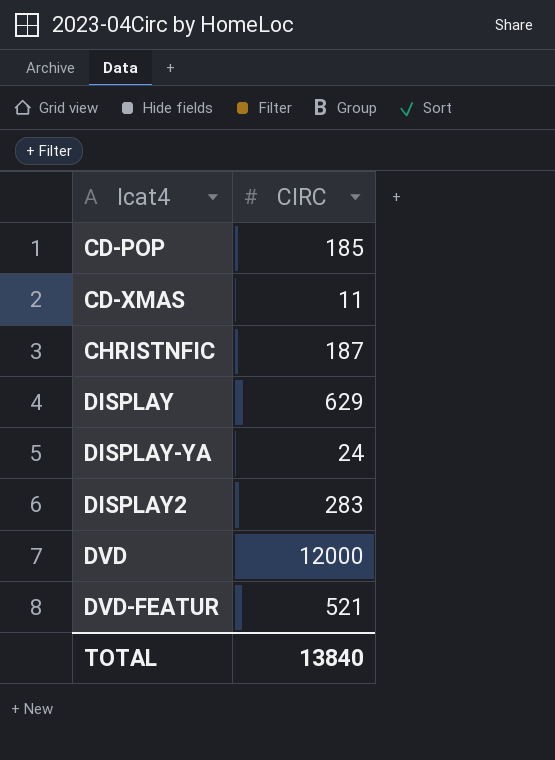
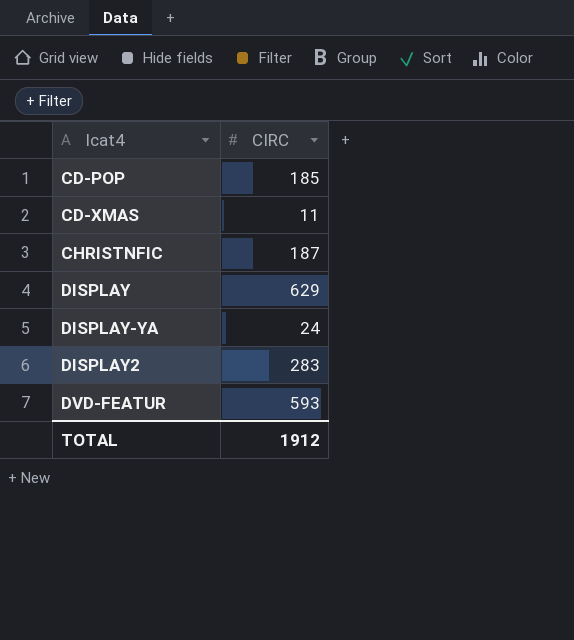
row DVD: 12000 -> none
DVD-FEATUR | CIRC: 521 -> 593
TOTAL | CIRC: 13840 -> 1912

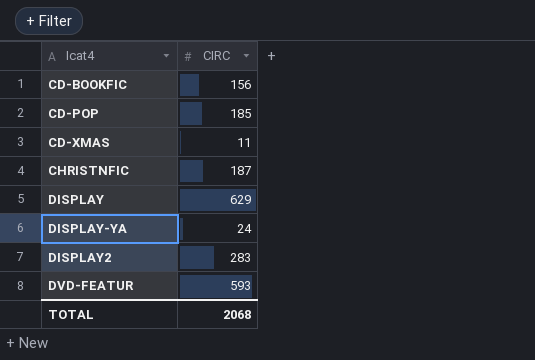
row CD-BOOKFIC: none -> 156
TOTAL | CIRC: 1912 -> 2068

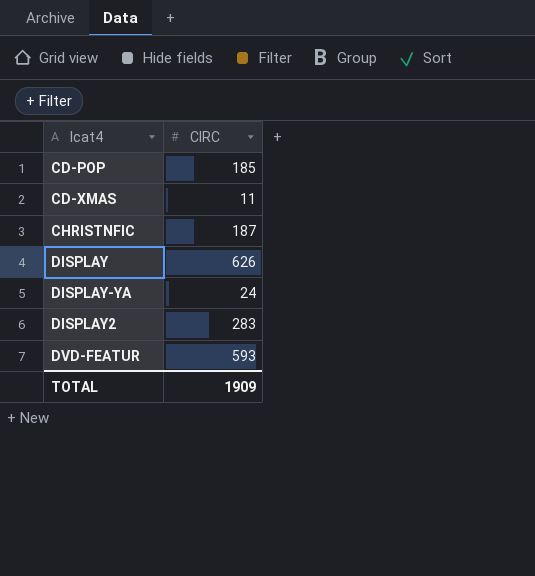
row CD-BOOKFIC: 156 -> none
DISPLAY | CIRC: 629 -> 626
TOTAL | CIRC: 2068 -> 1909

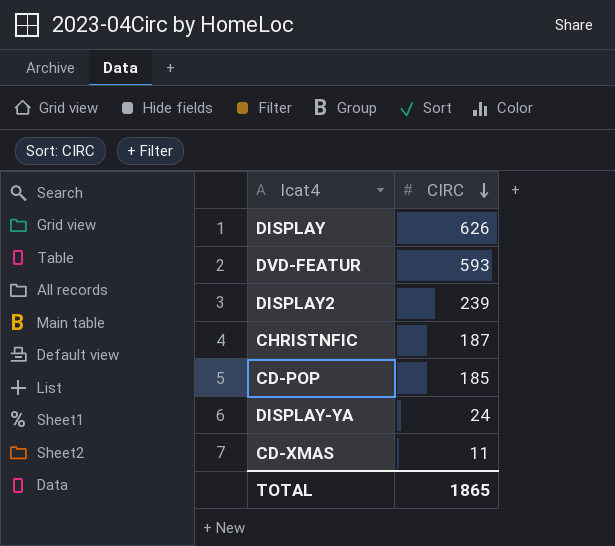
row order: none -> CIRC descending
DISPLAY2 | CIRC: 283 -> 239
TOTAL | CIRC: 1909 -> 1865

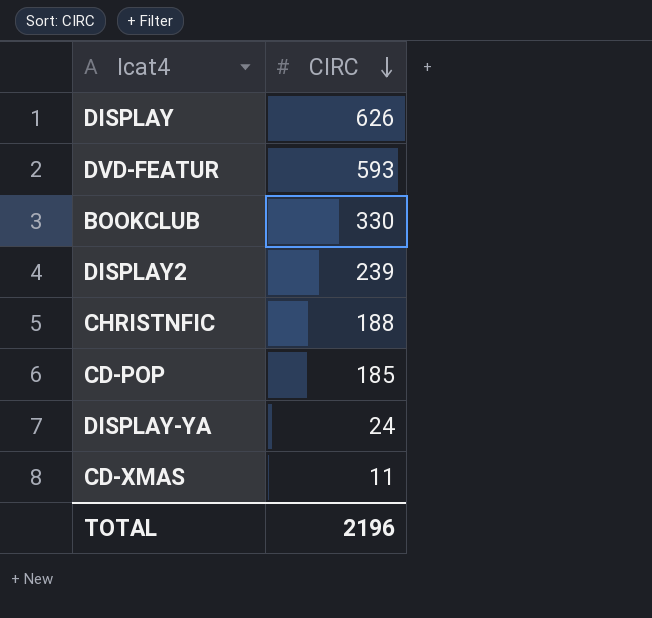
row BOOKCLUB: none -> 330
CHRISTNFIC | CIRC: 187 -> 188
TOTAL | CIRC: 1865 -> 2196

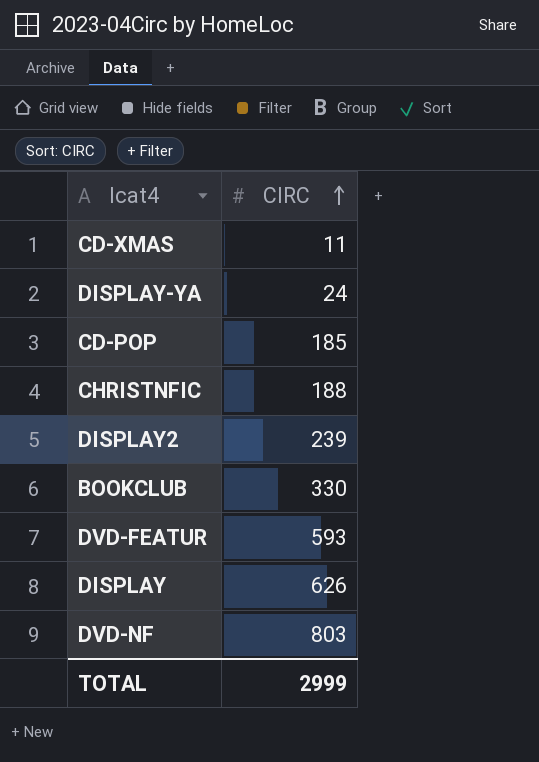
row order: CIRC descending -> CIRC ascending
row DVD-NF: none -> 803
TOTAL | CIRC: 2196 -> 2999

